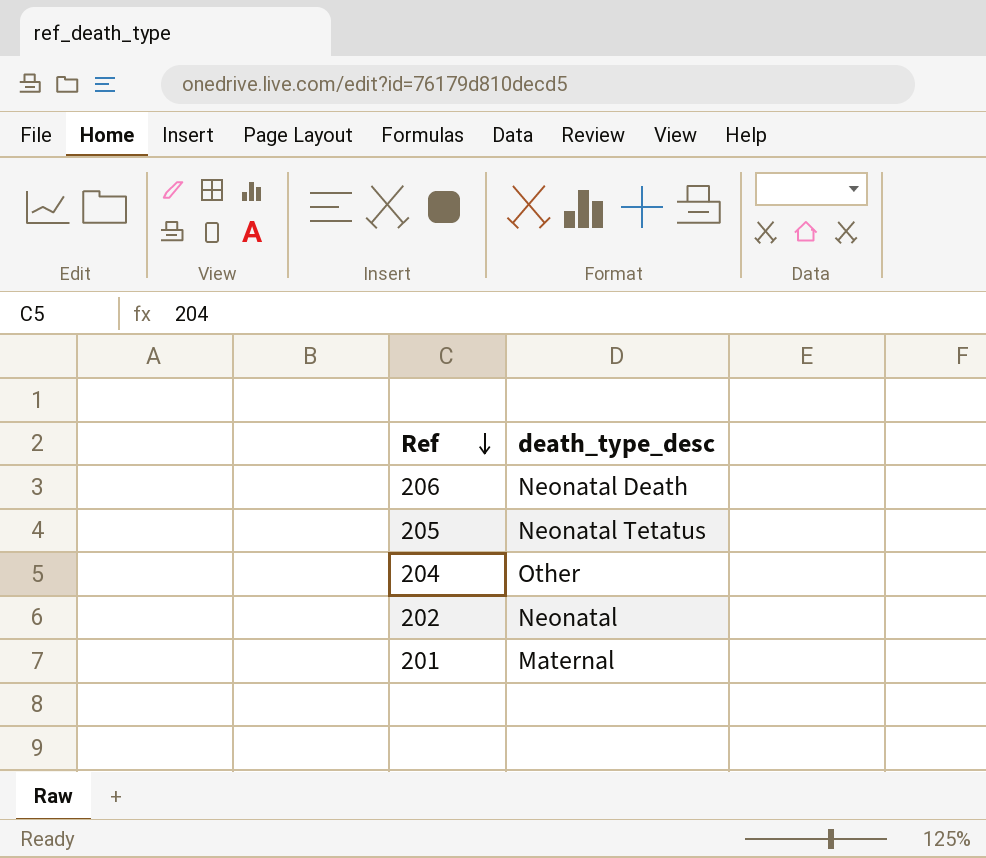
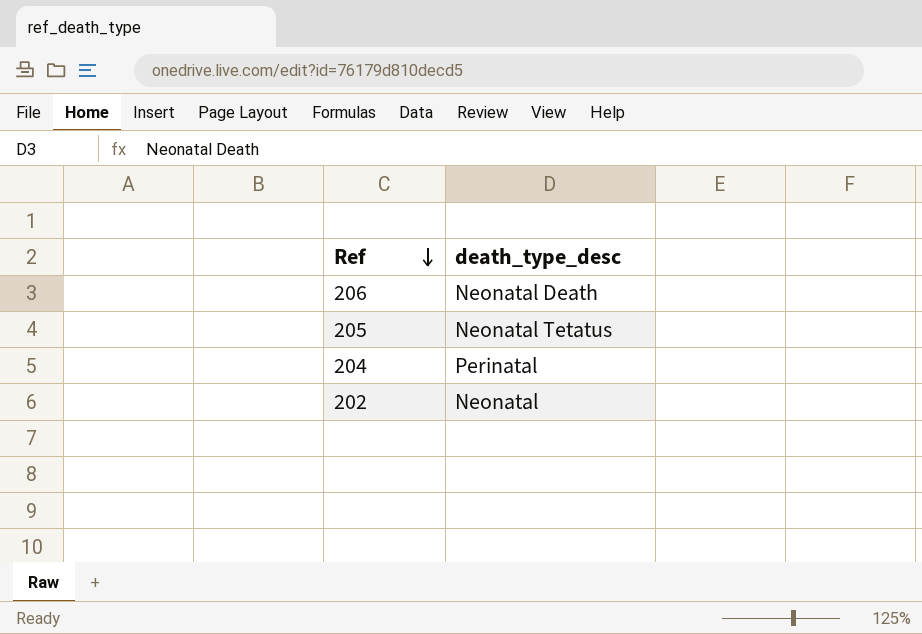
row 201: Maternal -> none
204 | death_type_desc: Other -> Perinatal

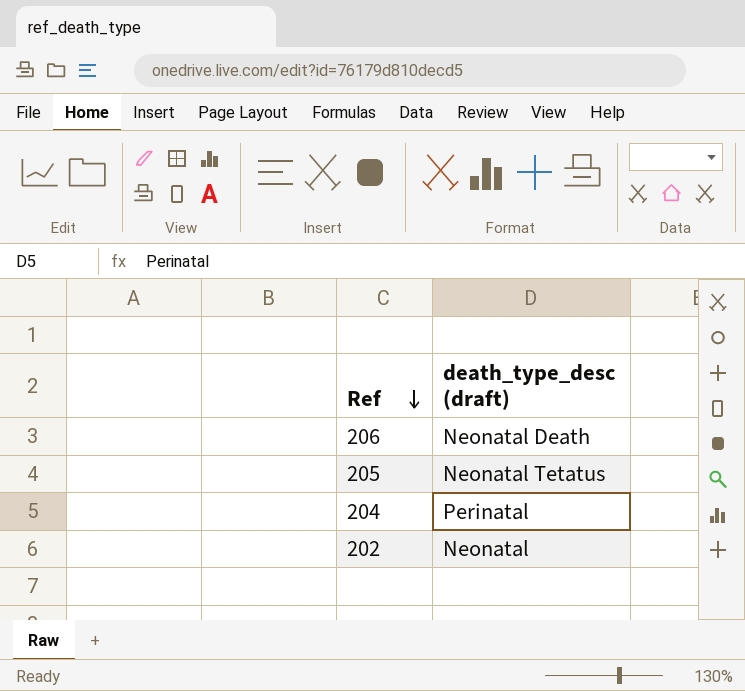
column name: death_type_desc -> death_type_desc (draft)

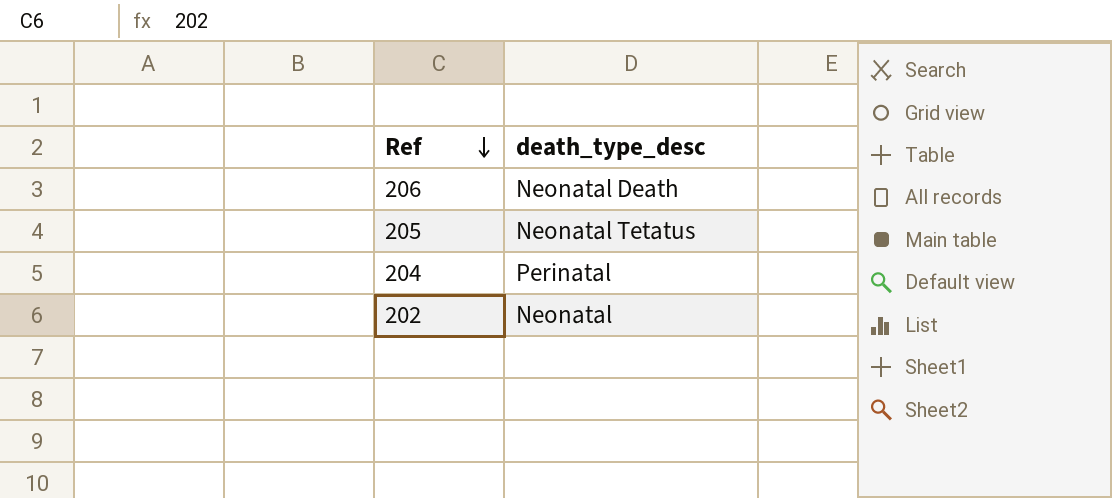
column name: death_type_desc (draft) -> death_type_desc

